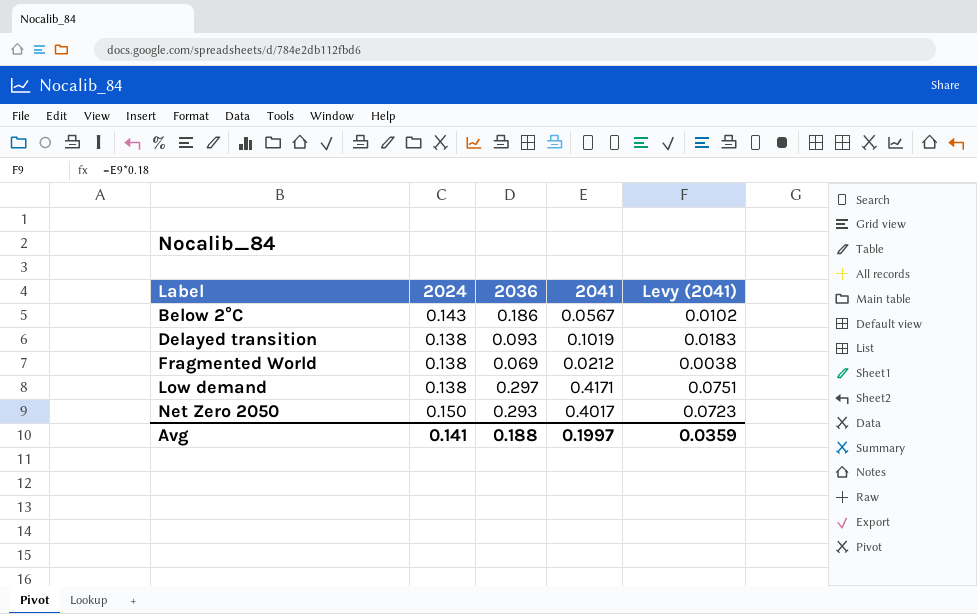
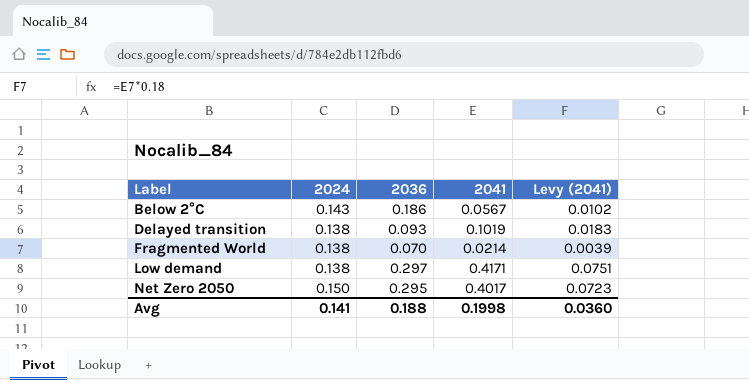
Fragmented World | 2036: 0.069 -> 0.070
Fragmented World | 2041: 0.0212 -> 0.0214
Fragmented World | Levy (2041): 0.0038 -> 0.0039
Net Zero 2050 | 2036: 0.293 -> 0.295
Avg | 2041: 0.1997 -> 0.1998
Avg | Levy (2041): 0.0359 -> 0.0360

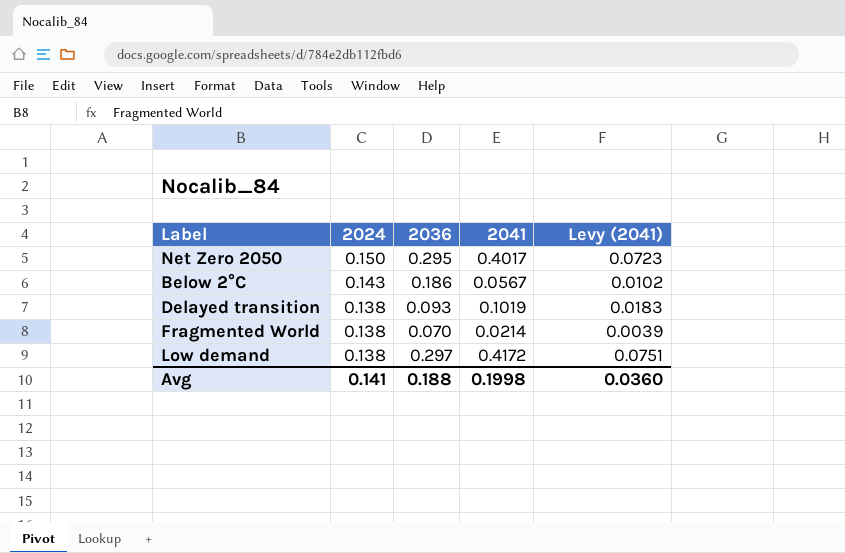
row order: Label ascending -> 2024 descending
Low demand | 2041: 0.4171 -> 0.4172

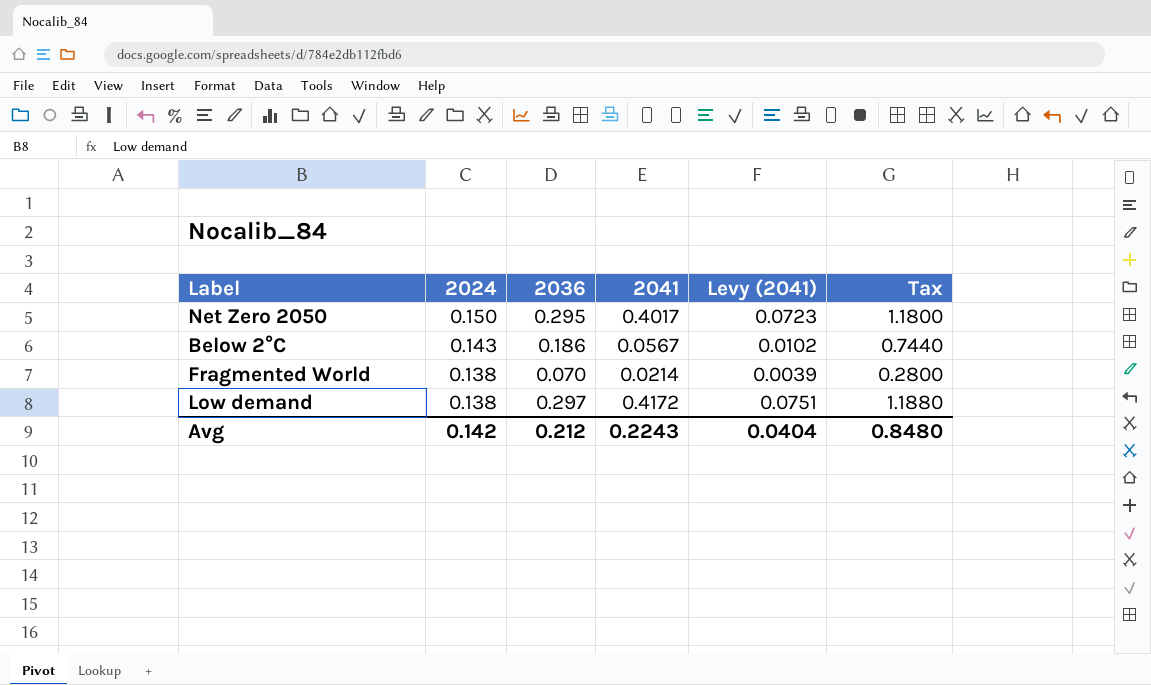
column Tax | formula: none -> [2036] * 4
row Delayed transition: 0.138 | 0.093 | 0.1019 | 0.0183 -> none
Avg | 2024: 0.141 -> 0.142
Avg | 2036: 0.188 -> 0.212
Avg | 2041: 0.1998 -> 0.2243
Avg | Levy (2041): 0.0360 -> 0.0404

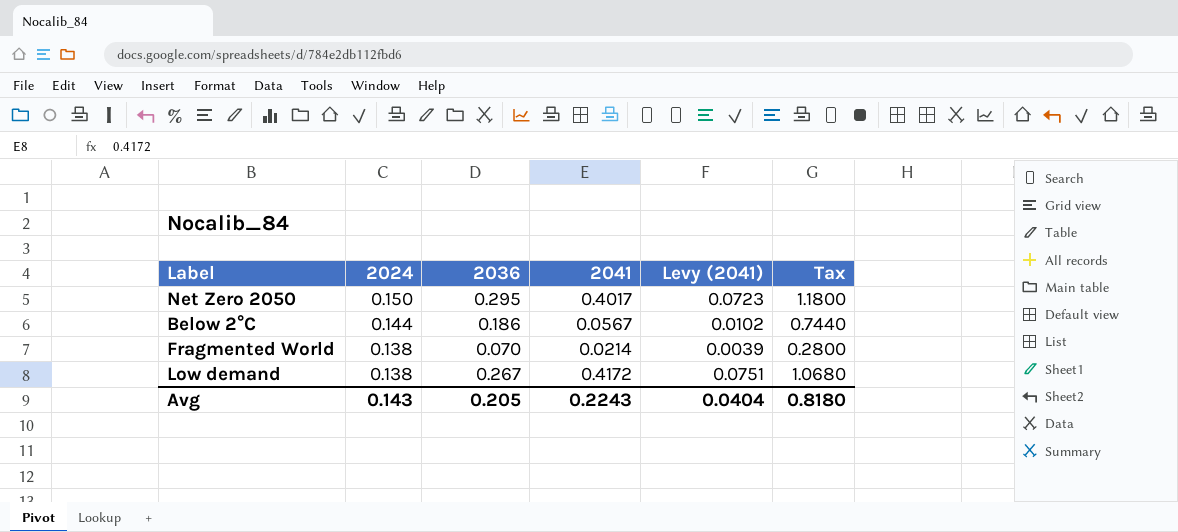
Below 2°C | 2024: 0.143 -> 0.144
Low demand | 2036: 0.297 -> 0.267
Low demand | Tax: 1.1880 -> 1.0680
Avg | 2024: 0.142 -> 0.143
Avg | 2036: 0.212 -> 0.205
Avg | Tax: 0.8480 -> 0.8180

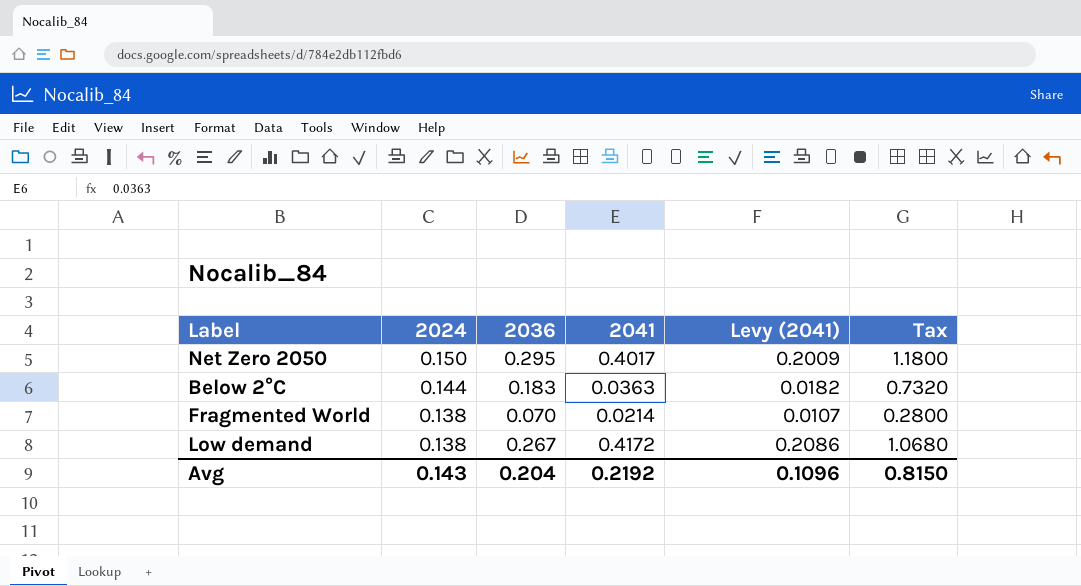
column Levy (2041) | formula: [2041] * 0.18 -> [2041] * 0.5
Below 2°C | 2036: 0.186 -> 0.183
Below 2°C | 2041: 0.0567 -> 0.0363
Below 2°C | Tax: 0.7440 -> 0.7320
Avg | 2036: 0.205 -> 0.204
Avg | 2041: 0.2243 -> 0.2192
Avg | Levy (2041): 0.0404 -> 0.1096
Avg | Tax: 0.8180 -> 0.8150

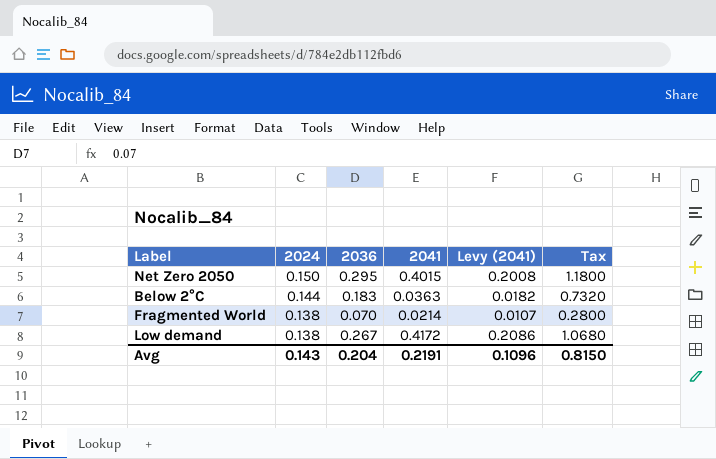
Net Zero 2050 | 2041: 0.4017 -> 0.4015
Net Zero 2050 | Levy (2041): 0.2009 -> 0.2008
Avg | 2041: 0.2192 -> 0.2191

